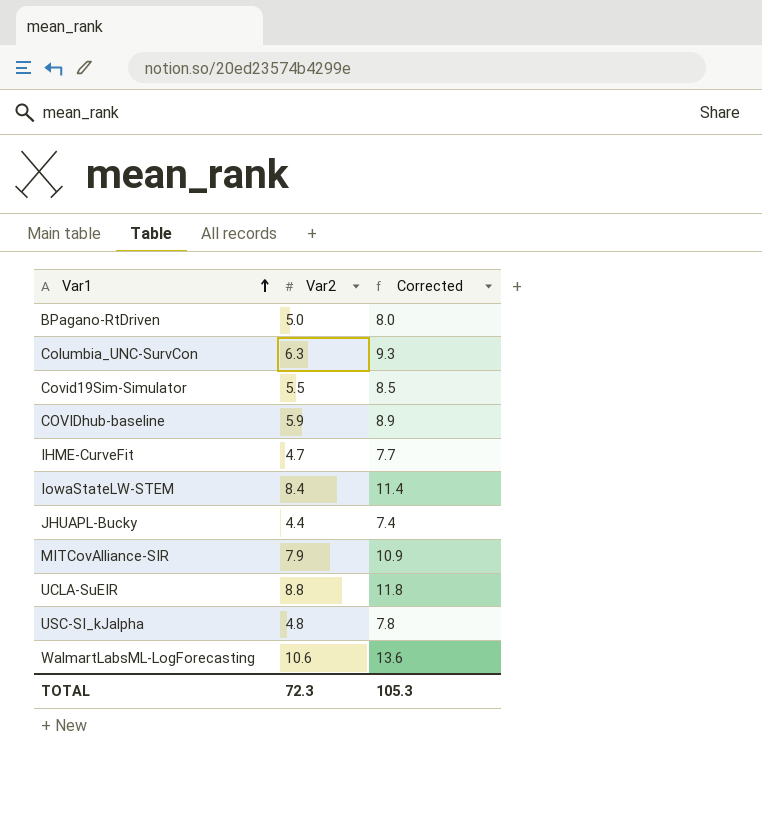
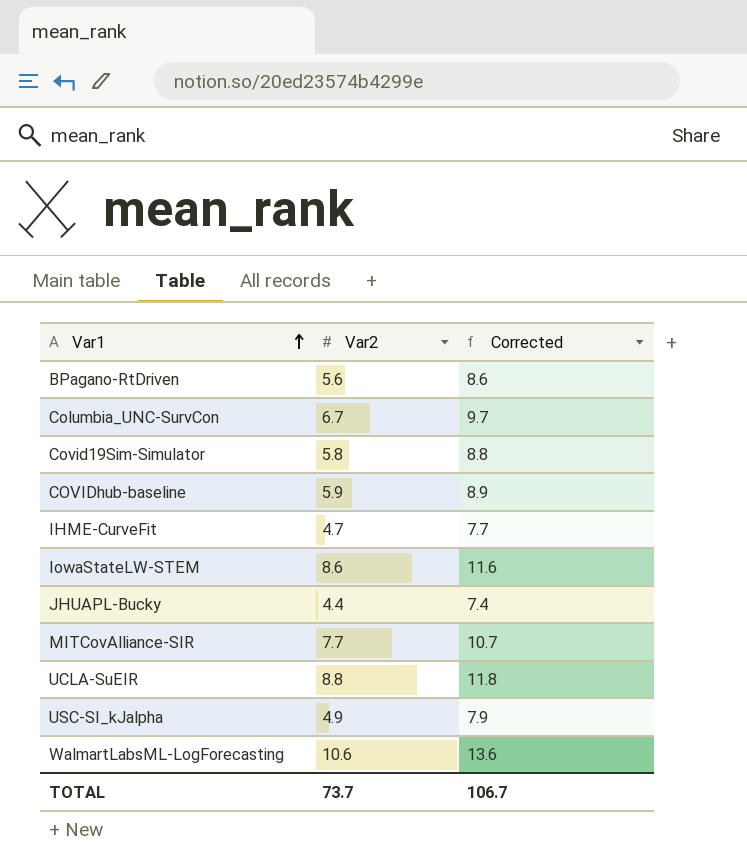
BPagano-RtDriven | Var2: 5.0 -> 5.6
BPagano-RtDriven | Corrected: 8.0 -> 8.6
Columbia_UNC-SurvCon | Var2: 6.3 -> 6.7
Columbia_UNC-SurvCon | Corrected: 9.3 -> 9.7
Covid19Sim-Simulator | Var2: 5.5 -> 5.8
Covid19Sim-Simulator | Corrected: 8.5 -> 8.8
IowaStateLW-STEM | Var2: 8.4 -> 8.6
IowaStateLW-STEM | Corrected: 11.4 -> 11.6
MITCovAlliance-SIR | Var2: 7.9 -> 7.7
MITCovAlliance-SIR | Corrected: 10.9 -> 10.7
USC-SI_kJalpha | Var2: 4.8 -> 4.9
USC-SI_kJalpha | Corrected: 7.8 -> 7.9
TOTAL | Var2: 72.3 -> 73.7
TOTAL | Corrected: 105.3 -> 106.7

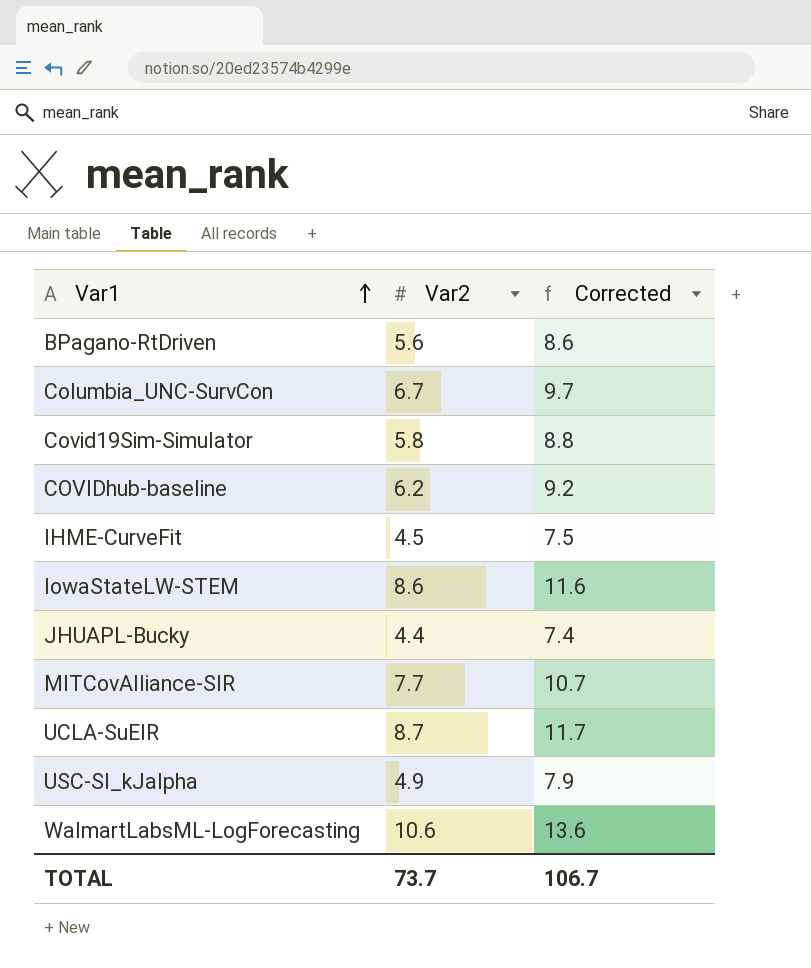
COVIDhub-baseline | Var2: 5.9 -> 6.2
COVIDhub-baseline | Corrected: 8.9 -> 9.2
IHME-CurveFit | Var2: 4.7 -> 4.5
IHME-CurveFit | Corrected: 7.7 -> 7.5
UCLA-SuEIR | Var2: 8.8 -> 8.7
UCLA-SuEIR | Corrected: 11.8 -> 11.7

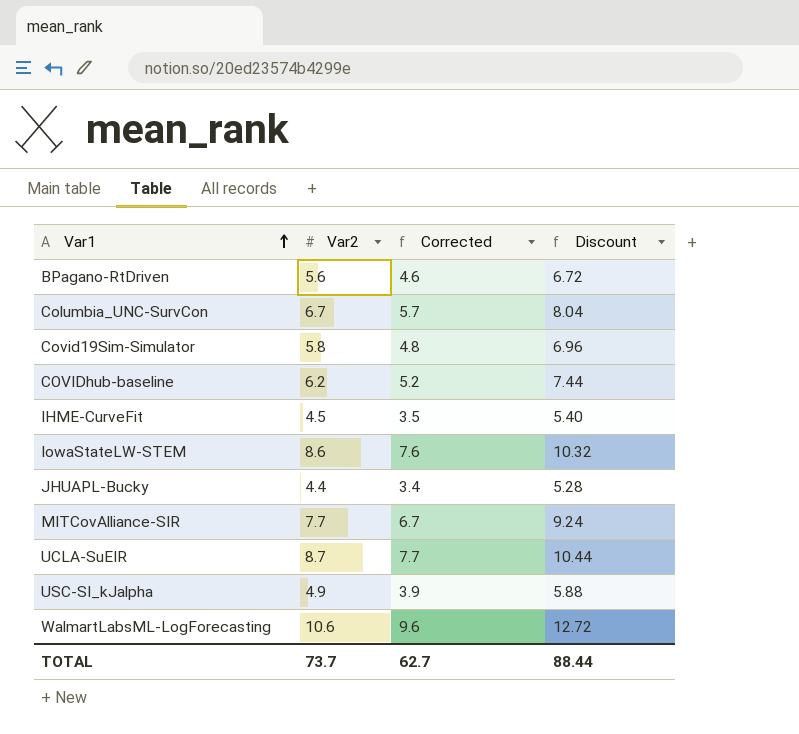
column Corrected | formula: [Var2] + 3 -> [Var2] - 1
column Discount | formula: none -> [Var2] * 1.2
TOTAL | Corrected: 106.7 -> 62.7

